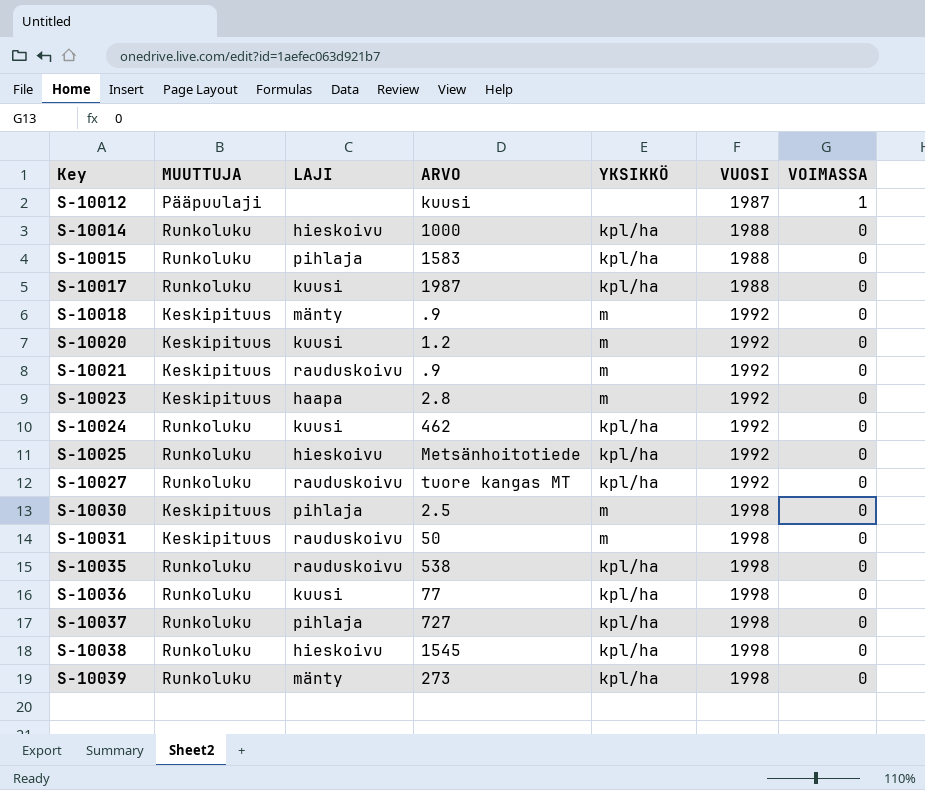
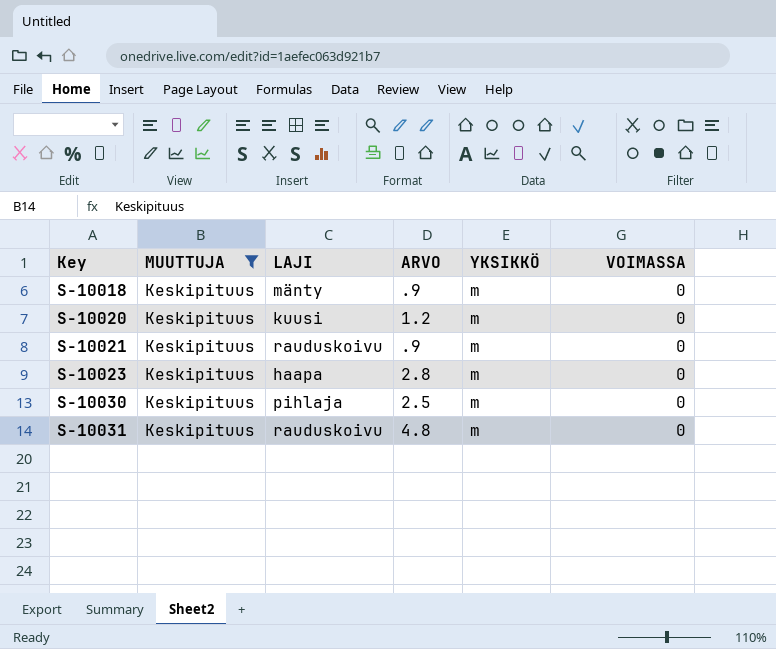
filter: none -> MUUTTUJA = Keskipituus
column VUOSI | position: 6 -> none
S-10031 | ARVO: 50 -> 4.8

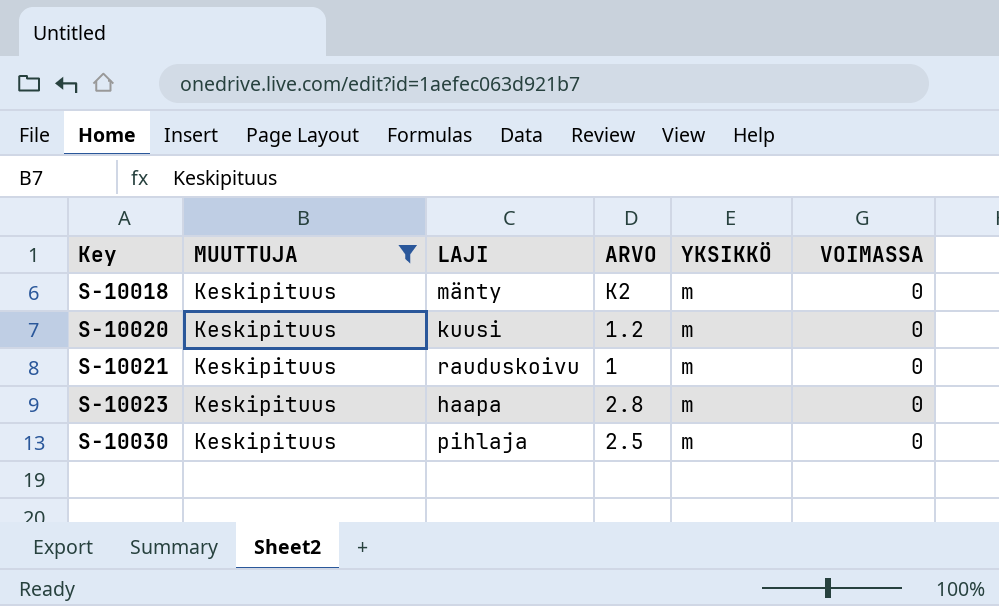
row S-10031: Keskipituus | rauduskoivu | 4.8 | m | 0 -> none
S-10018 | ARVO: .9 -> K2
S-10021 | ARVO: .9 -> 1

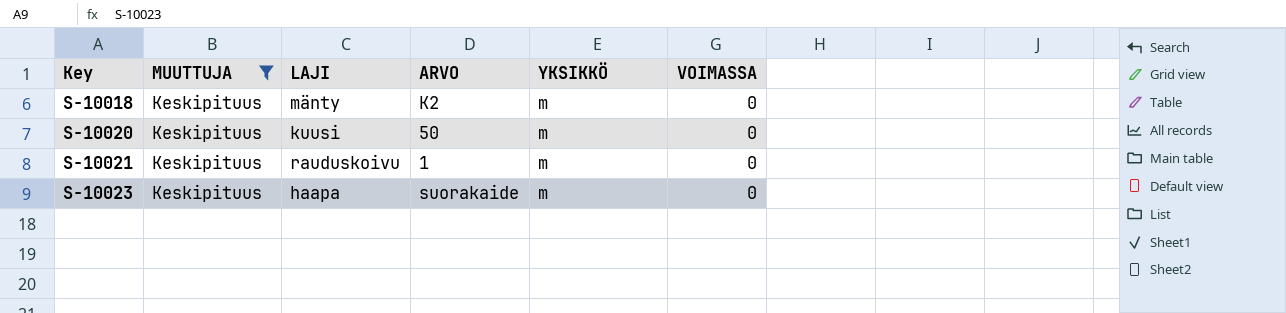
row S-10030: Keskipituus | pihlaja | 2.5 | m | 0 -> none
S-10020 | ARVO: 1.2 -> 50
S-10023 | ARVO: 2.8 -> suorakaide

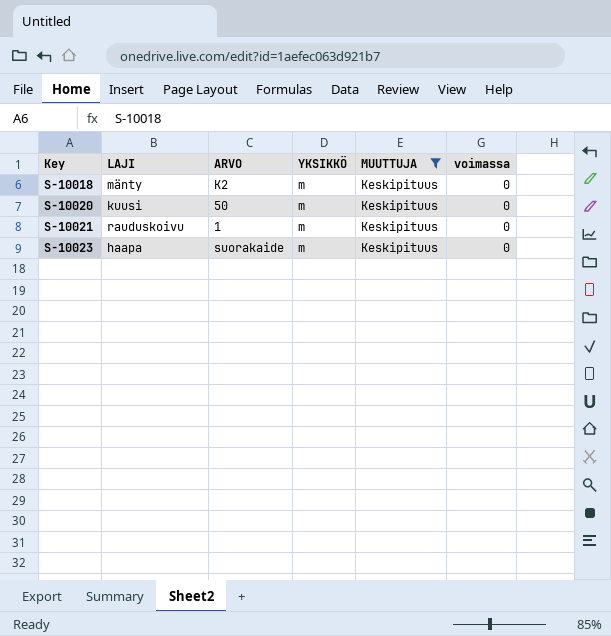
column MUUTTUJA | position: 2 -> 5
column name: VOIMASSA -> voimassa

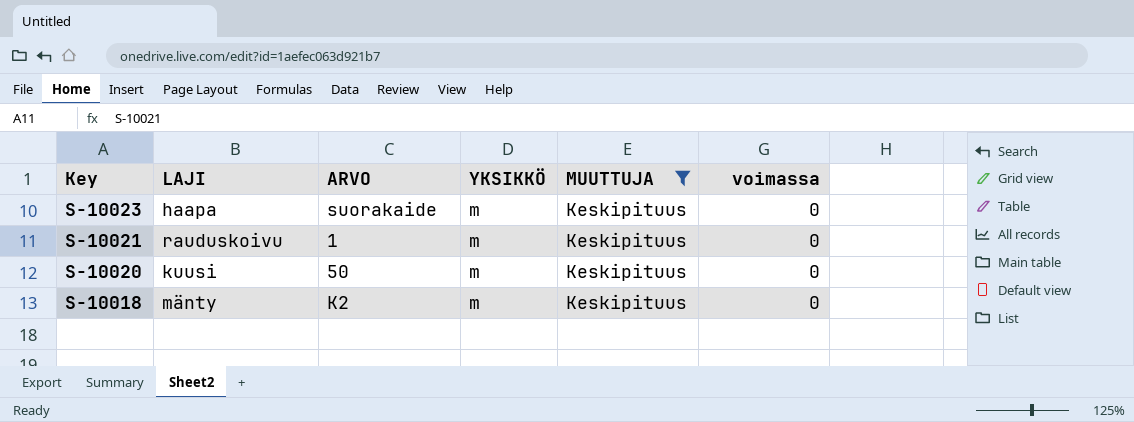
row order: Key ascending -> Key descending

